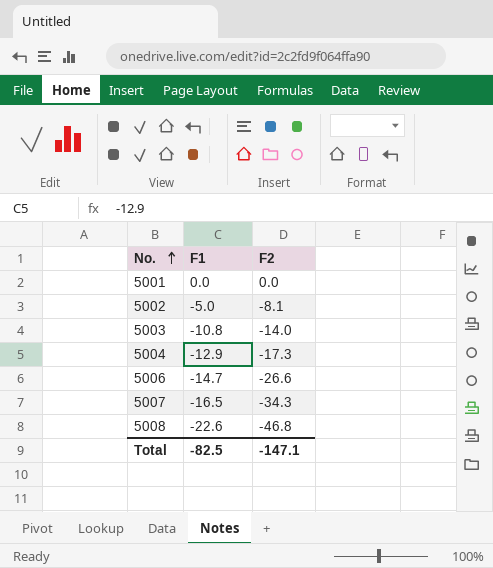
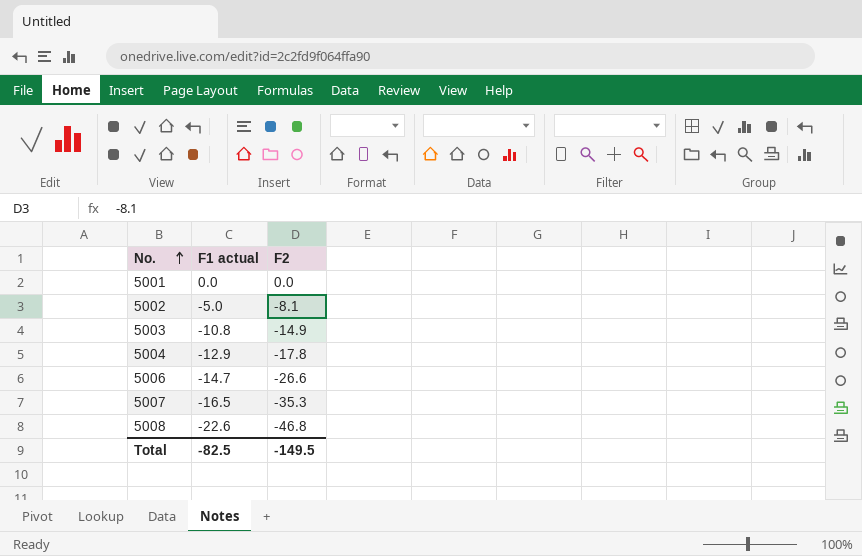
column name: F1 -> F1 actual
5003 | F2: -14.0 -> -14.9
5004 | F2: -17.3 -> -17.8
5007 | F2: -34.3 -> -35.3
Total | F2: -147.1 -> -149.5

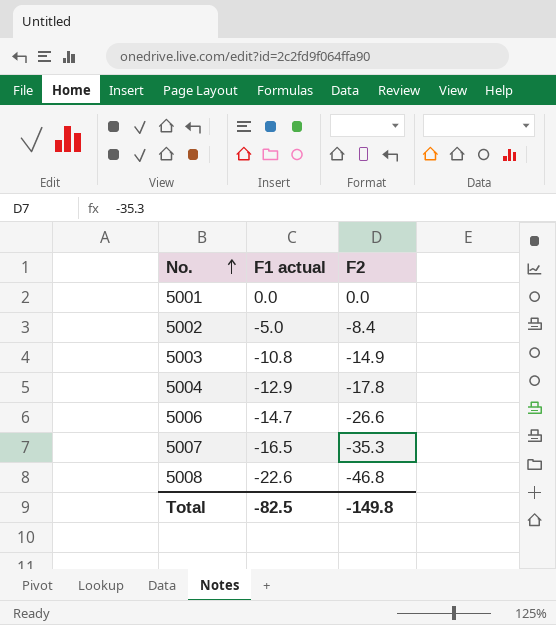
5002 | F2: -8.1 -> -8.4
Total | F2: -149.5 -> -149.8

